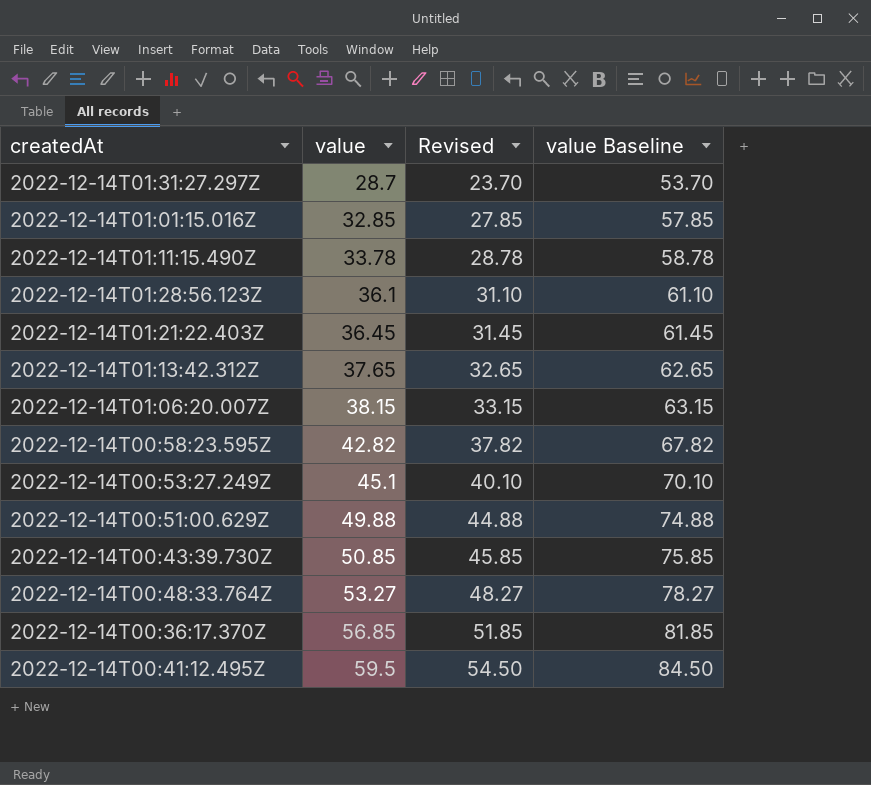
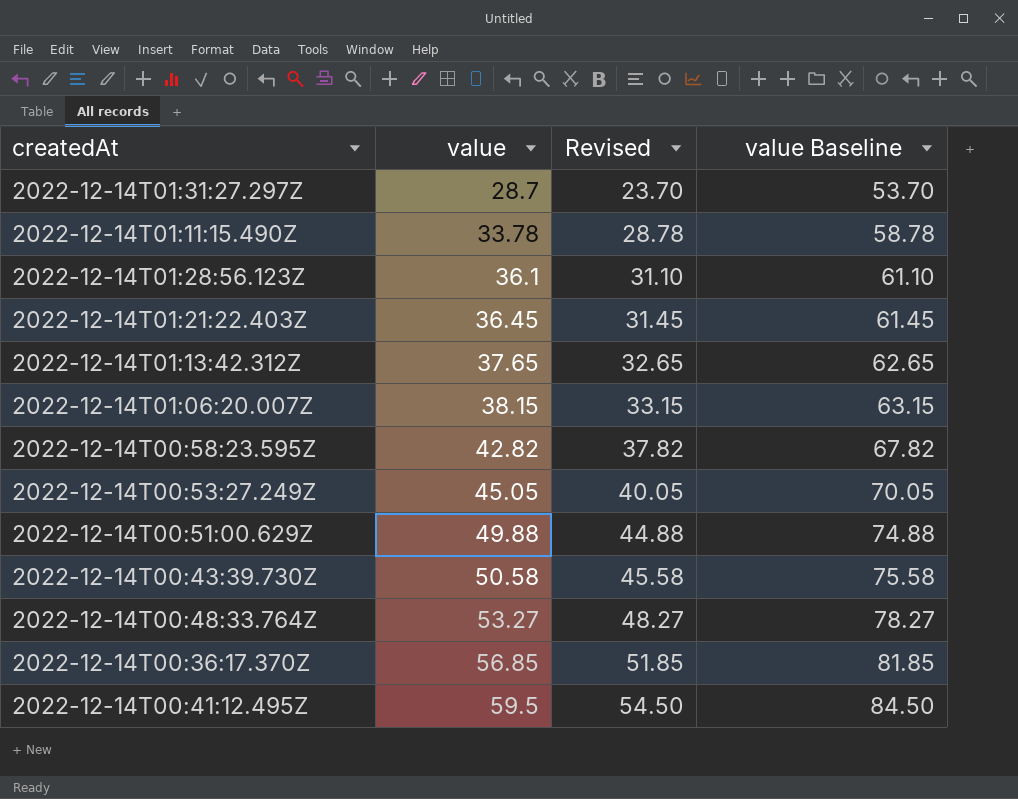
row 2022-12-14T01:01:15.016Z: 32.85 | 27.85 | 57.85 -> none
2022-12-14T00:53:27.249Z | value: 45.1 -> 45.05
2022-12-14T00:53:27.249Z | Revised: 40.10 -> 40.05
2022-12-14T00:53:27.249Z | value Baseline: 70.10 -> 70.05
2022-12-14T00:43:39.730Z | value: 50.85 -> 50.58
2022-12-14T00:43:39.730Z | Revised: 45.85 -> 45.58
2022-12-14T00:43:39.730Z | value Baseline: 75.85 -> 75.58

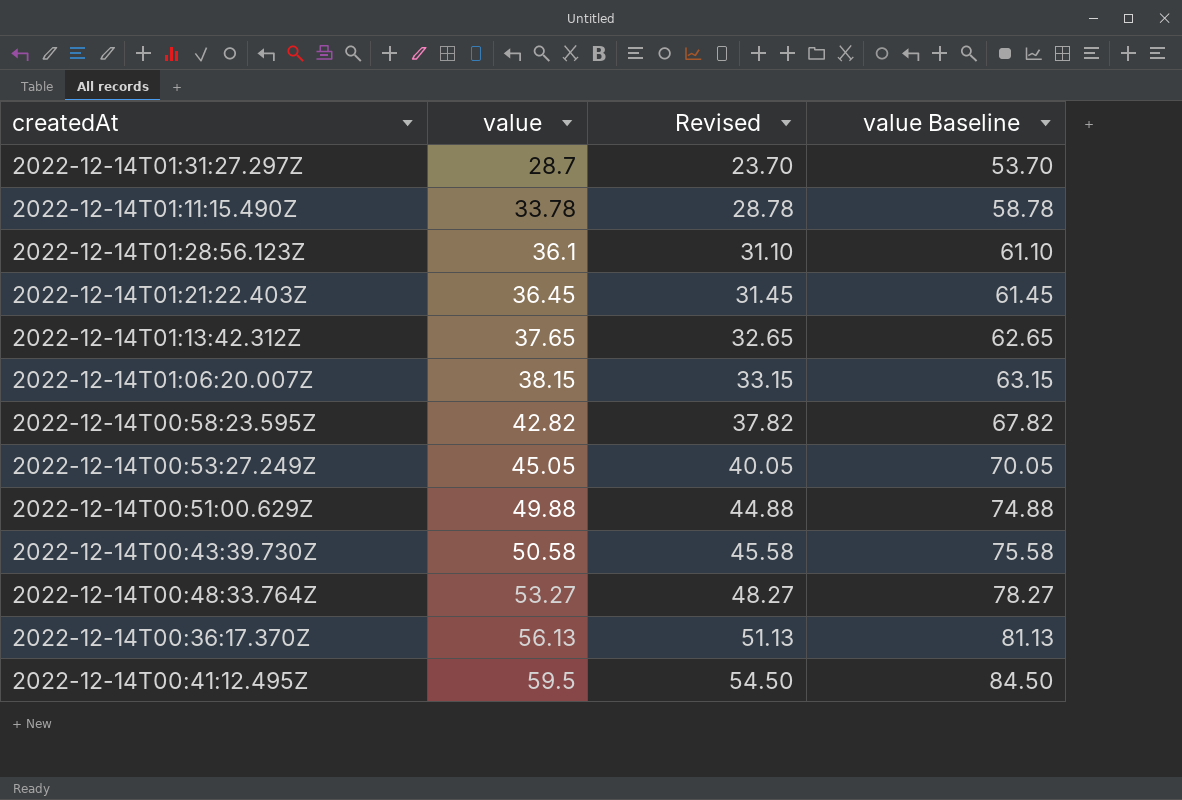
2022-12-14T00:36:17.370Z | value: 56.85 -> 56.13
2022-12-14T00:36:17.370Z | Revised: 51.85 -> 51.13
2022-12-14T00:36:17.370Z | value Baseline: 81.85 -> 81.13

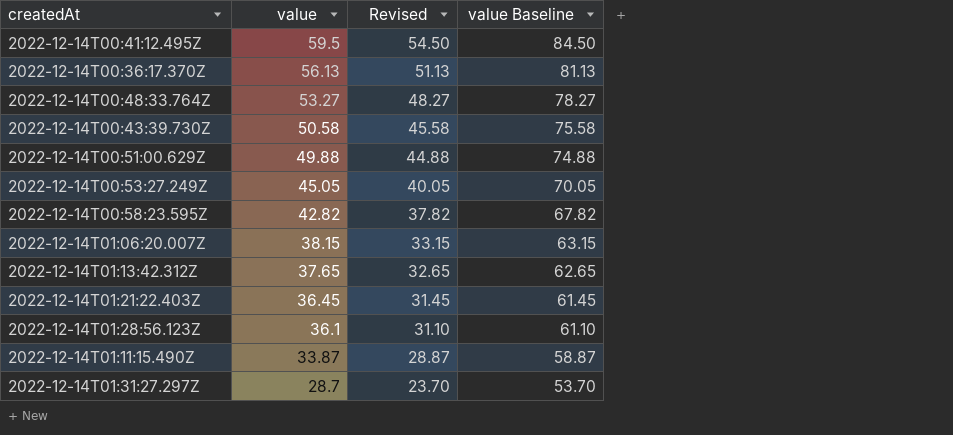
row order: value ascending -> value descending
2022-12-14T01:11:15.490Z | value: 33.78 -> 33.87
2022-12-14T01:11:15.490Z | Revised: 28.78 -> 28.87
2022-12-14T01:11:15.490Z | value Baseline: 58.78 -> 58.87

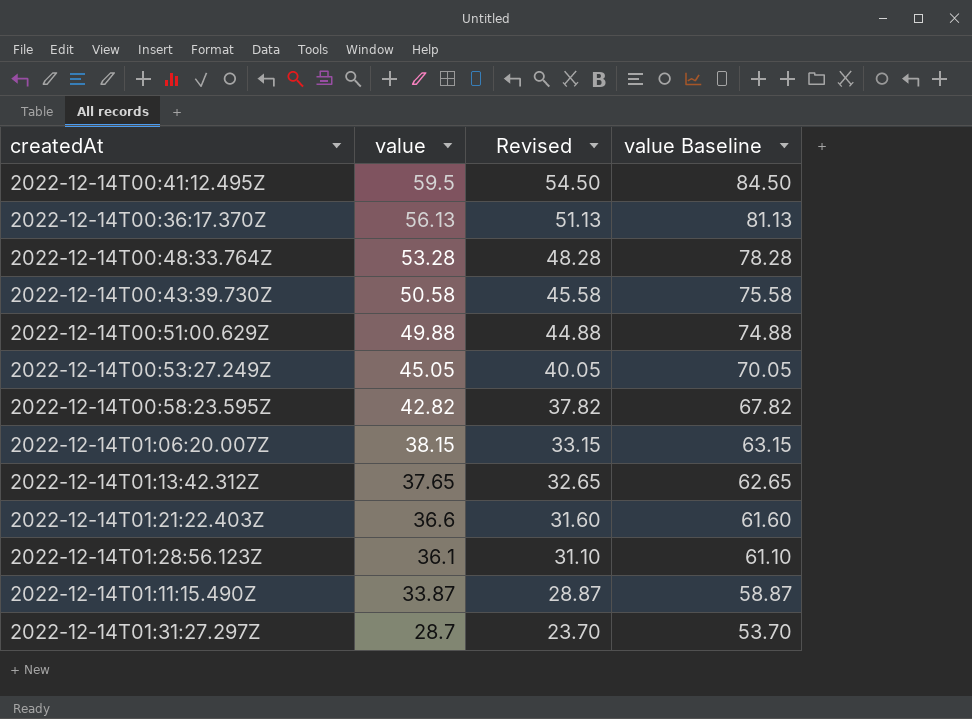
2022-12-14T00:48:33.764Z | value: 53.27 -> 53.28
2022-12-14T00:48:33.764Z | Revised: 48.27 -> 48.28
2022-12-14T00:48:33.764Z | value Baseline: 78.27 -> 78.28
2022-12-14T01:21:22.403Z | value: 36.45 -> 36.6
2022-12-14T01:21:22.403Z | Revised: 31.45 -> 31.60
2022-12-14T01:21:22.403Z | value Baseline: 61.45 -> 61.60

